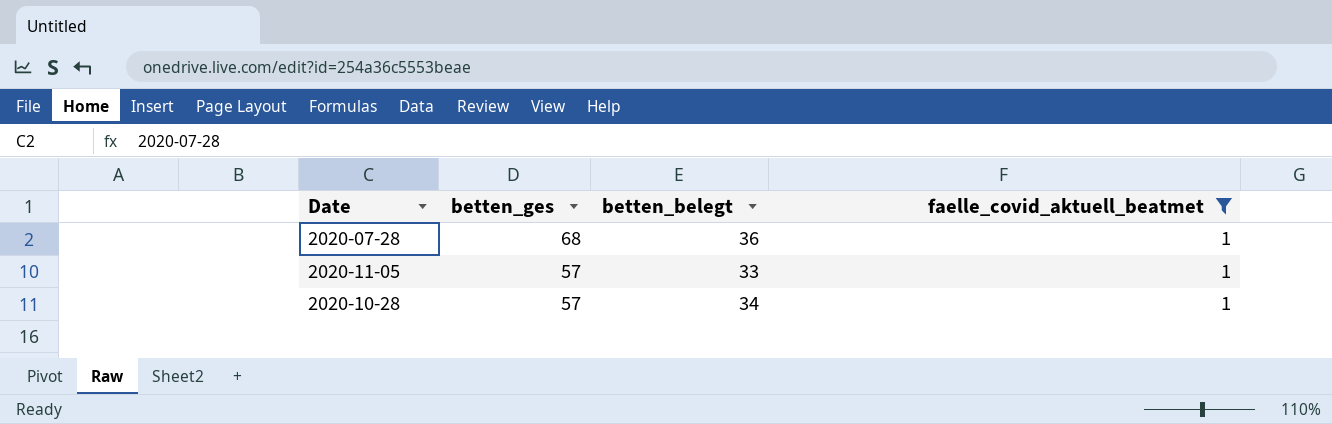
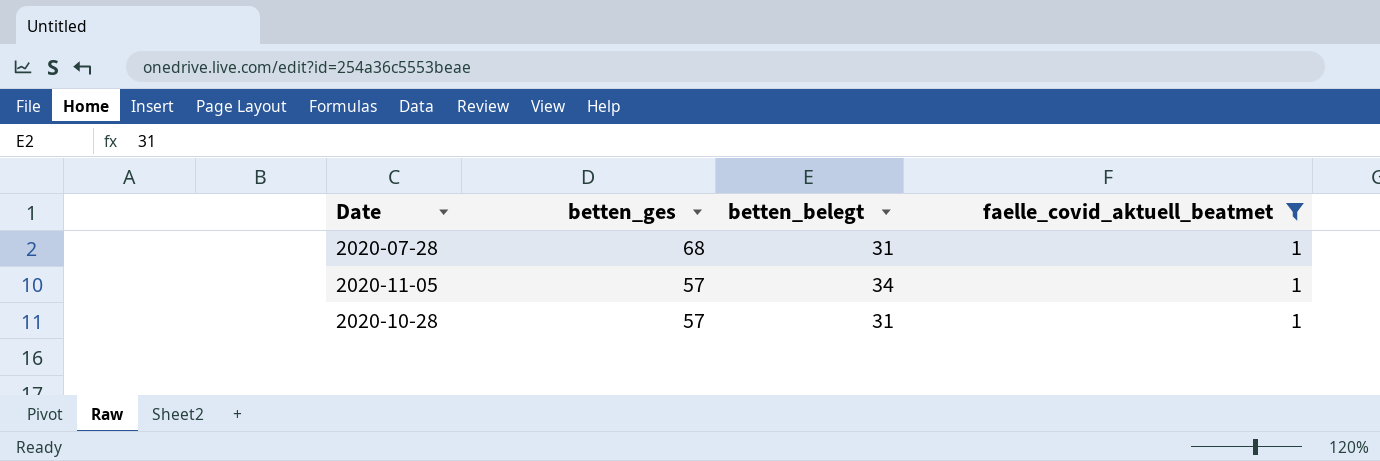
2020-07-28 | betten_belegt: 36 -> 31
2020-11-05 | betten_belegt: 33 -> 34
2020-10-28 | betten_belegt: 34 -> 31

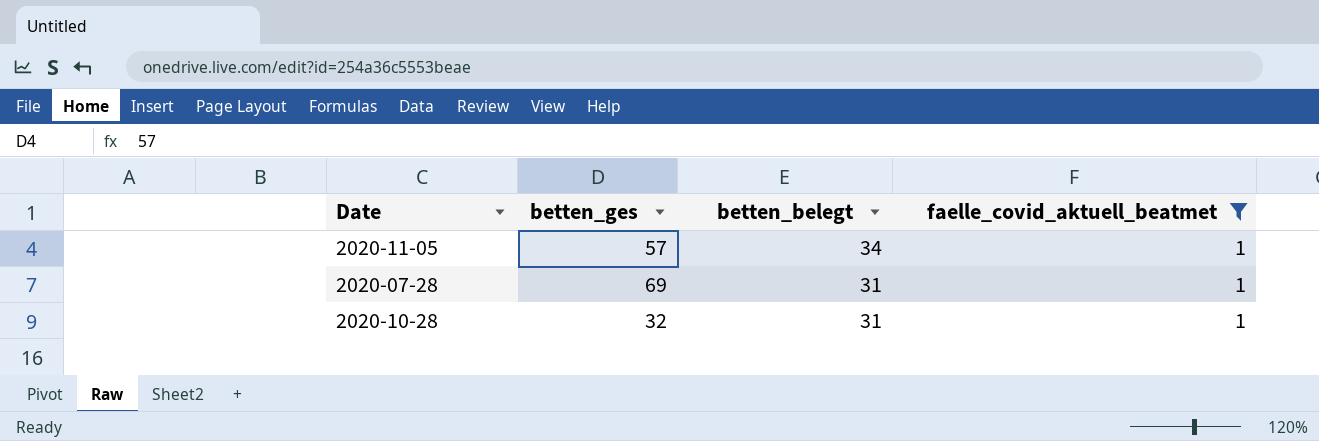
row order: betten_ges descending -> betten_belegt descending
2020-07-28 | betten_ges: 68 -> 69
2020-10-28 | betten_ges: 57 -> 32

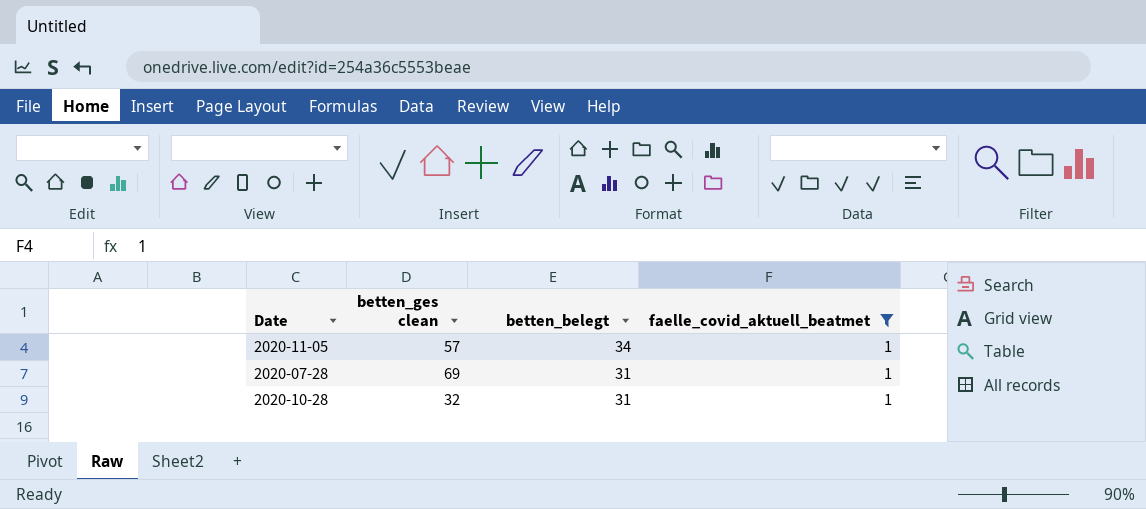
column name: betten_ges -> betten_ges clean

